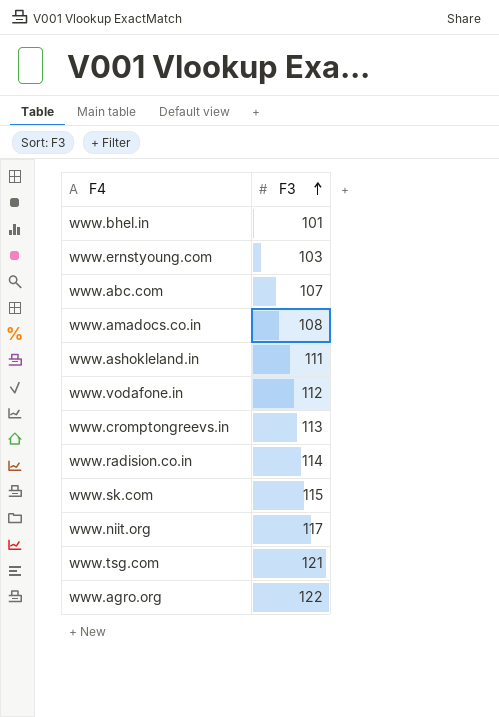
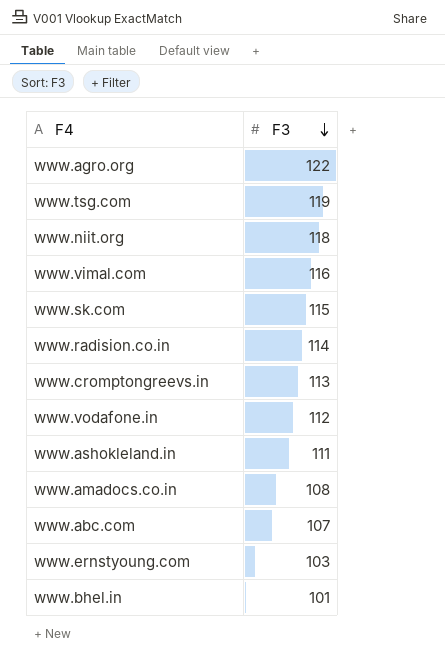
row order: F3 ascending -> F3 descending
www.tsg.com | F3: 121 -> 119
www.niit.org | F3: 117 -> 118
row www.vimal.com: none -> 116

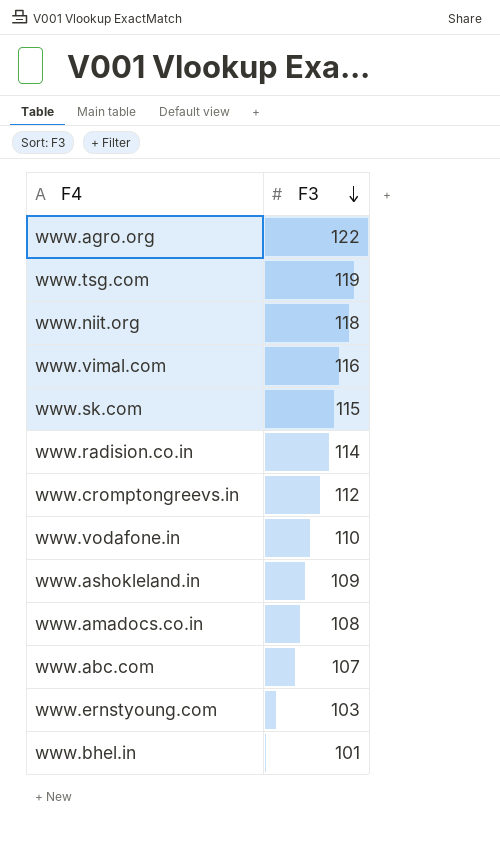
www.cromptongreevs.in | F3: 113 -> 112
www.vodafone.in | F3: 112 -> 110
www.ashokleland.in | F3: 111 -> 109

